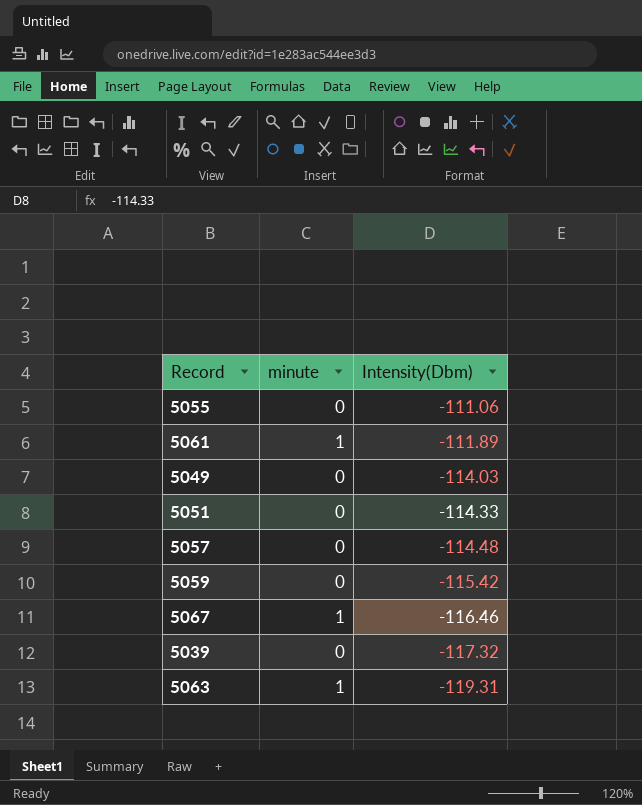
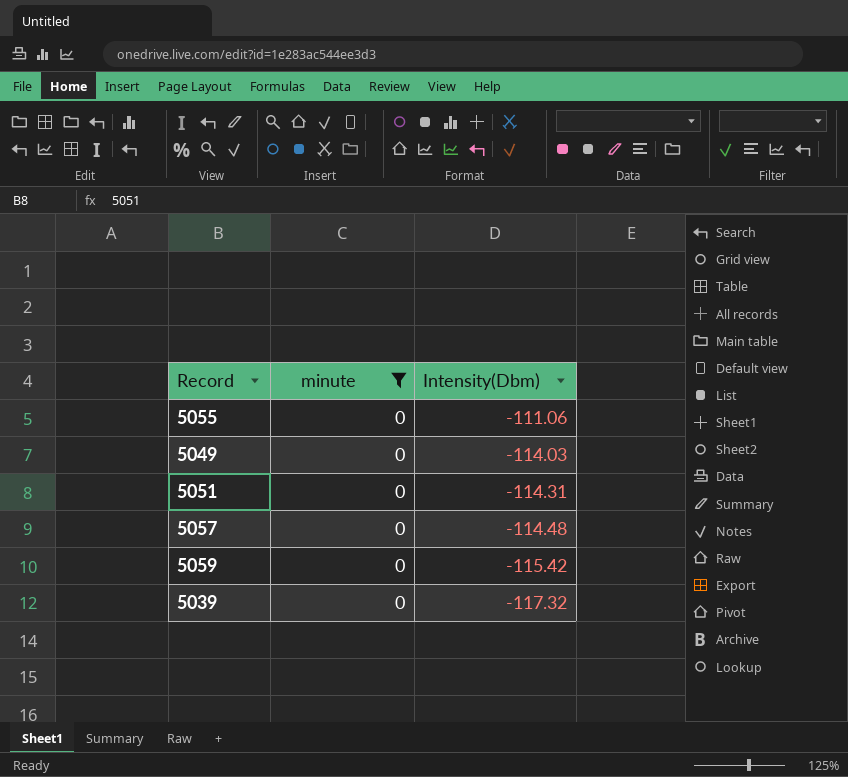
filter: none -> minute = 0
5051 | Intensity(Dbm): -114.33 -> -114.31

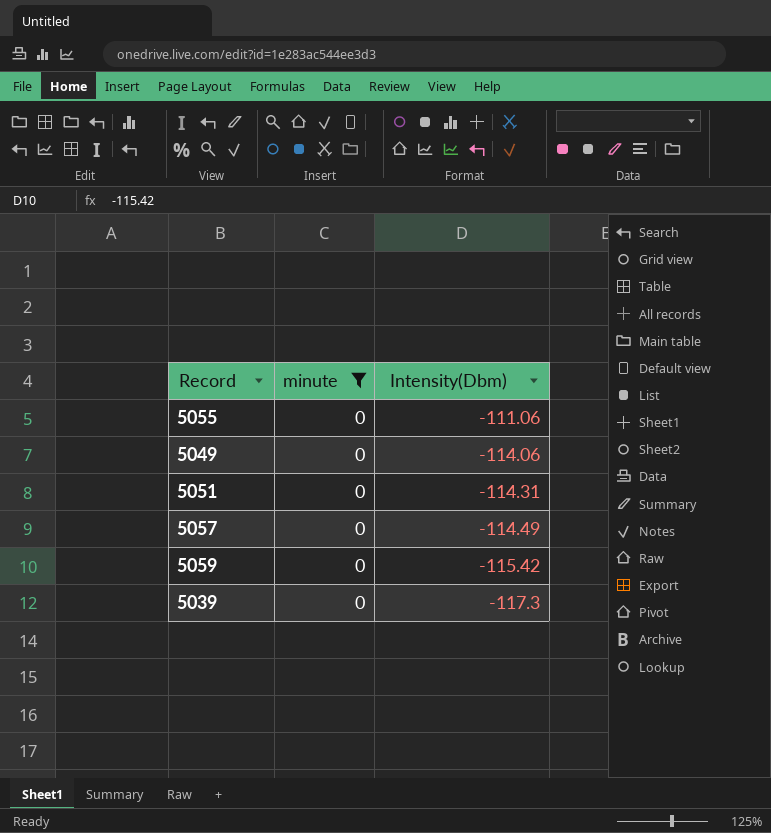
5049 | Intensity(Dbm): -114.03 -> -114.06
5057 | Intensity(Dbm): -114.48 -> -114.49
5039 | Intensity(Dbm): -117.32 -> -117.3

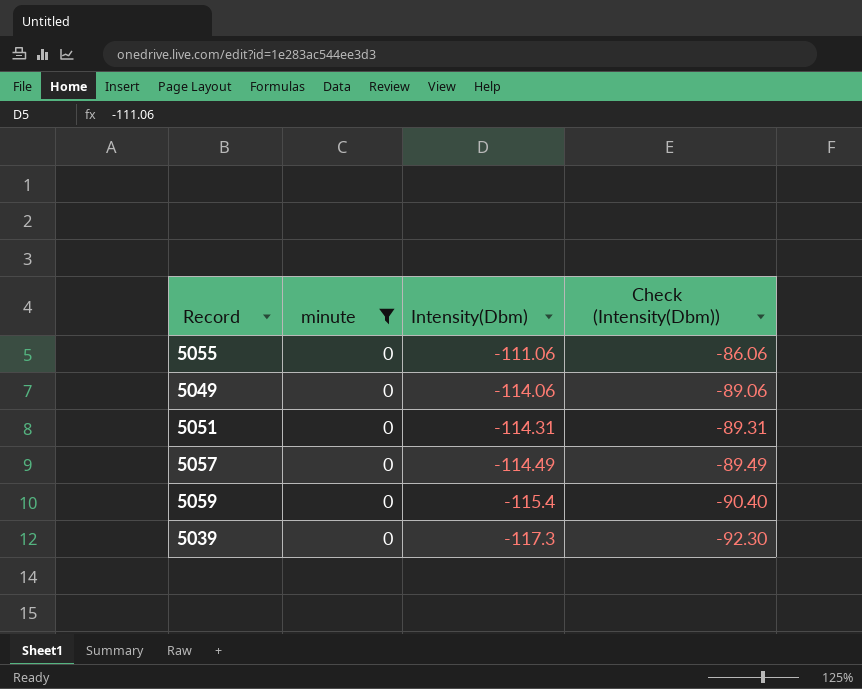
column Check (Intensity(Dbm)) | formula: none -> [Intensity(Dbm)] + 25
5059 | Intensity(Dbm): -115.42 -> -115.4

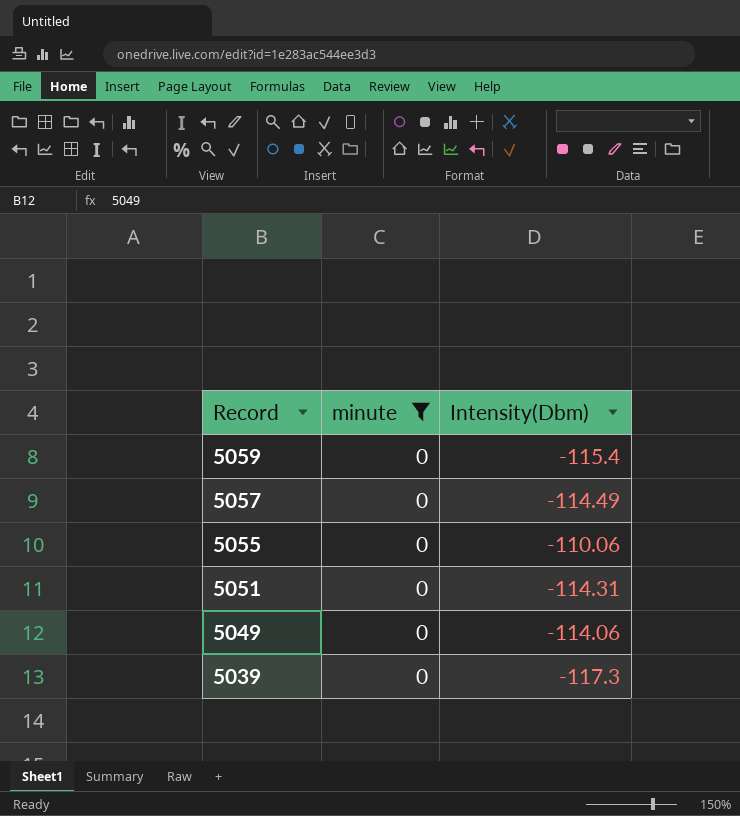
row order: Intensity(Dbm) descending -> Record descending
column Check (Intensity(Dbm)) | formula: [Intensity(Dbm)] + 25 -> none
5055 | Intensity(Dbm): -111.06 -> -110.06

